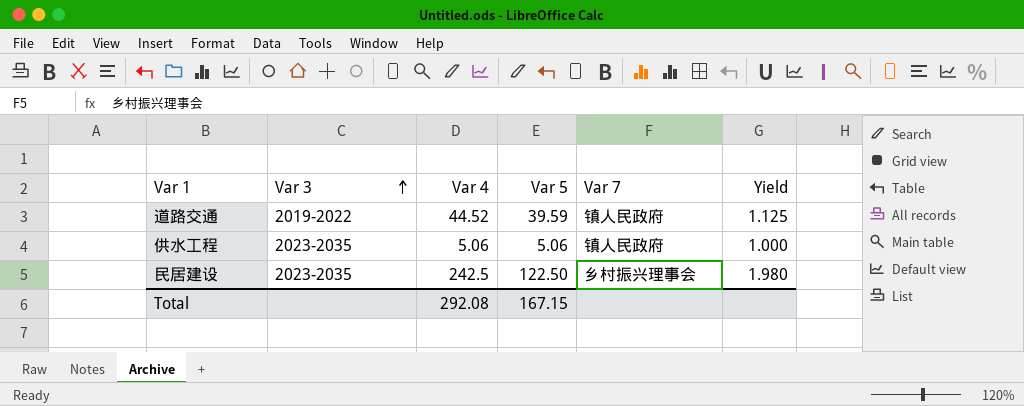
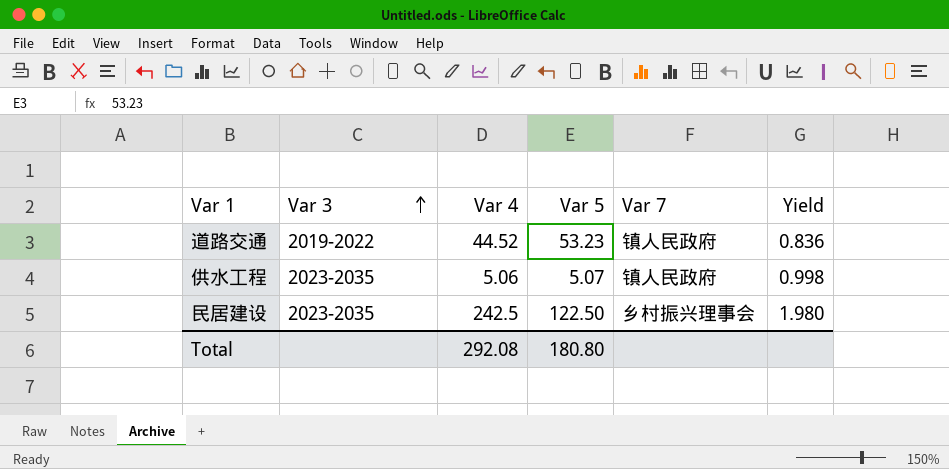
道路交通 | Var 5: 39.59 -> 53.23
道路交通 | Yield: 1.125 -> 0.836
供水工程 | Var 5: 5.06 -> 5.07
供水工程 | Yield: 1.000 -> 0.998
Total | Var 5: 167.15 -> 180.80

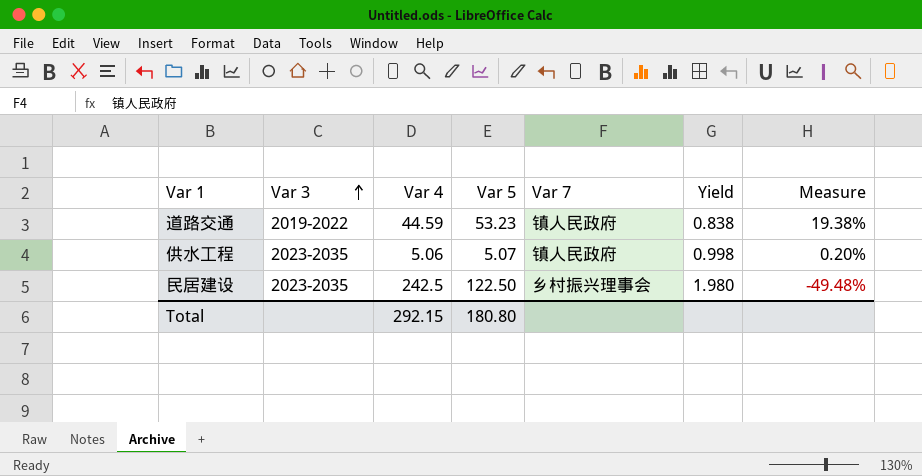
column Measure | formula: none -> ([Var 5] - [Var 4]) / [Var 4]
道路交通 | Var 4: 44.52 -> 44.59
道路交通 | Yield: 0.836 -> 0.838
Total | Var 4: 292.08 -> 292.15

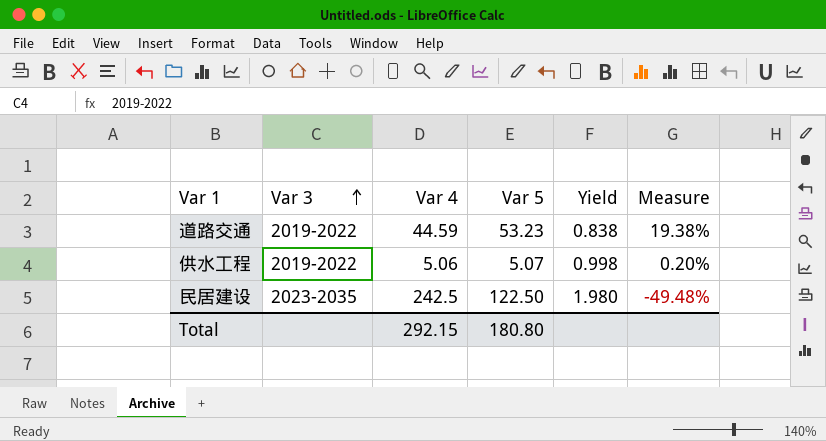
column Var 7 | position: 5 -> none
供水工程 | Var 3: 2023-2035 -> 2019-2022

